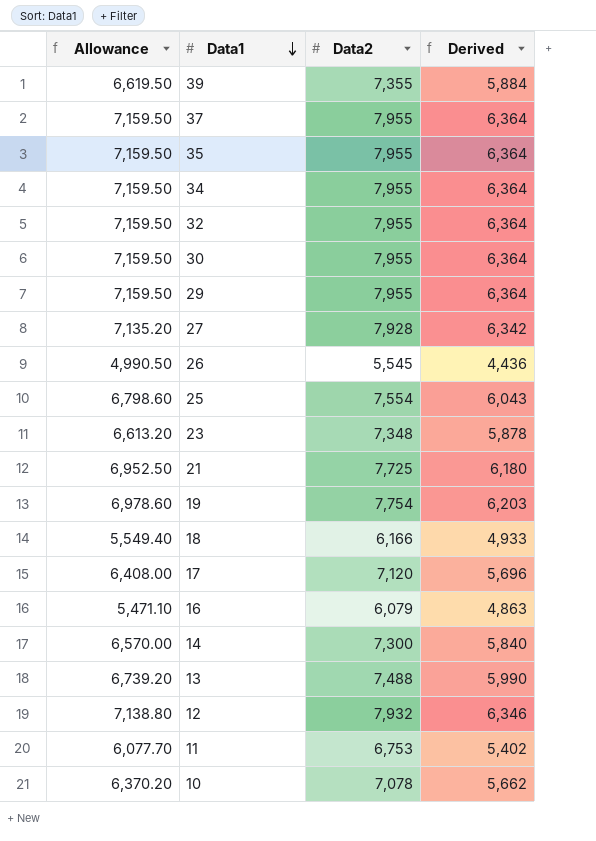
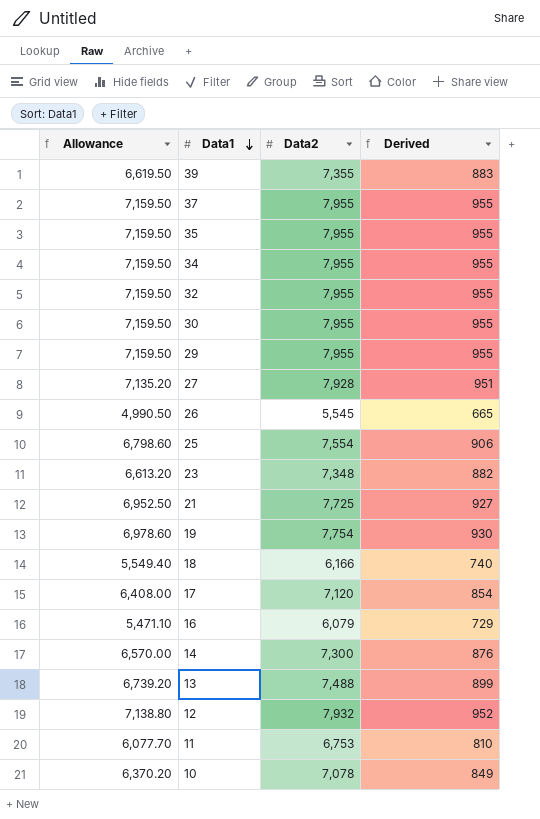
column Derived | formula: [Data2] * 0.8 -> [Data2] * 0.12

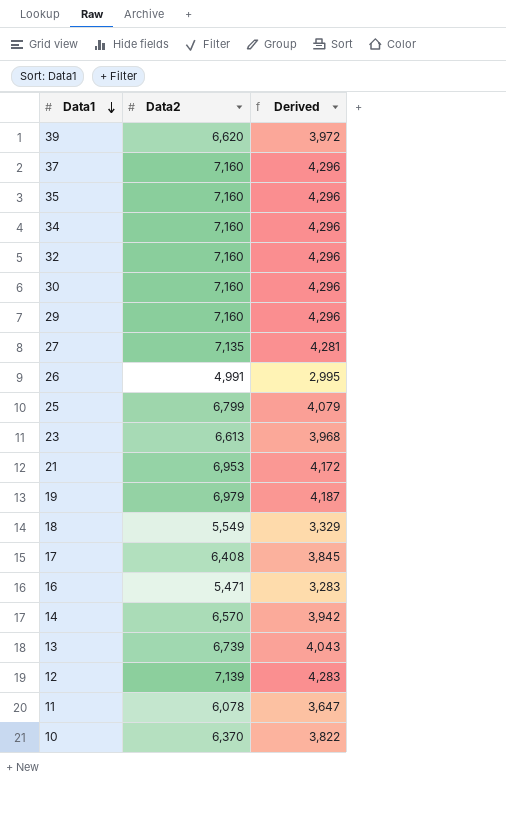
column Allowance | formula: [Data2] * 0.9 -> none
column Derived | formula: [Data2] * 0.12 -> [Data2] * 0.6
39 | Data2: 7,355 -> 6,620
37 | Data2: 7,955 -> 7,160
35 | Data2: 7,955 -> 7,160
34 | Data2: 7,955 -> 7,160
32 | Data2: 7,955 -> 7,160
30 | Data2: 7,955 -> 7,160
29 | Data2: 7,955 -> 7,160
27 | Data2: 7,928 -> 7,135
26 | Data2: 5,545 -> 4,991
25 | Data2: 7,554 -> 6,799
23 | Data2: 7,348 -> 6,613
21 | Data2: 7,725 -> 6,953
19 | Data2: 7,754 -> 6,979
18 | Data2: 6,166 -> 5,549
17 | Data2: 7,120 -> 6,408
16 | Data2: 6,079 -> 5,471
14 | Data2: 7,300 -> 6,570
13 | Data2: 7,488 -> 6,739
12 | Data2: 7,932 -> 7,139
11 | Data2: 6,753 -> 6,078
10 | Data2: 7,078 -> 6,370

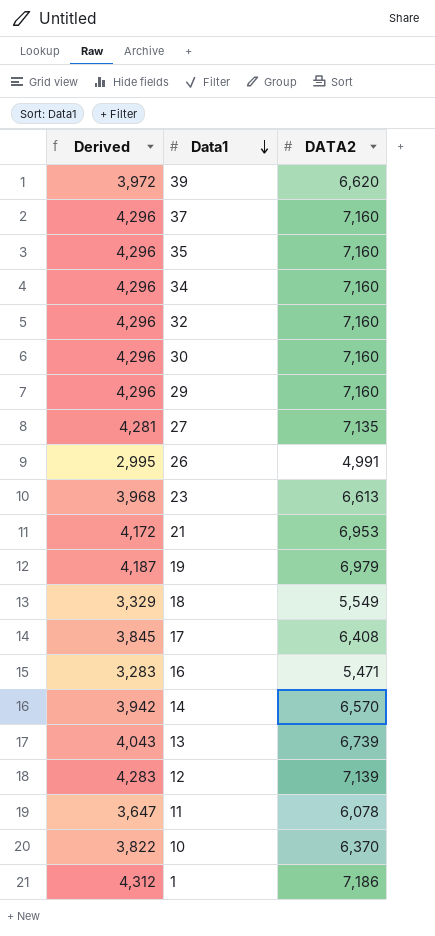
column Derived | position: 3 -> 1
column name: Data2 -> DATA2
row 25: 6,799 | 4,079 -> none
row 1: none -> 4,312 | 7,186

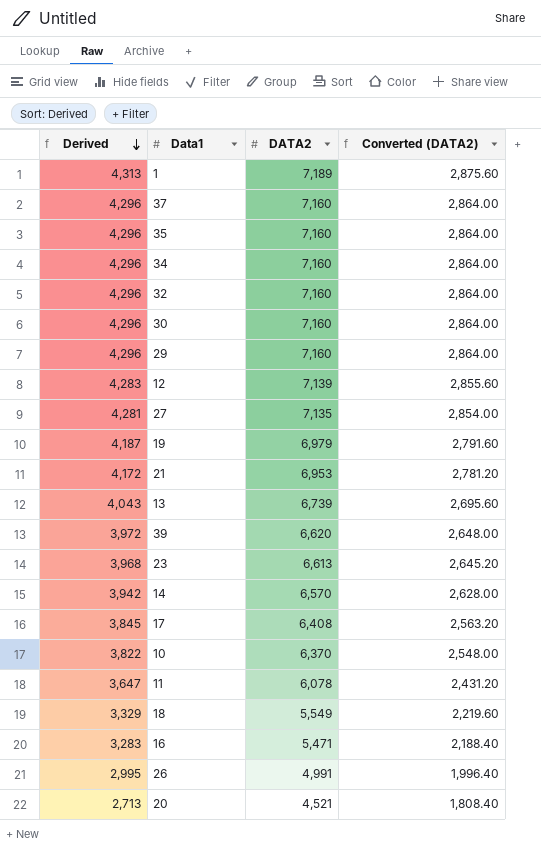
row order: Data1 descending -> Derived descending
column Converted (DATA2) | formula: none -> [DATA2] * 0.4
1 | Derived: 4,312 -> 4,313
1 | DATA2: 7,186 -> 7,189
row 20: none -> 2,713 | 4,521 | 1,808.40

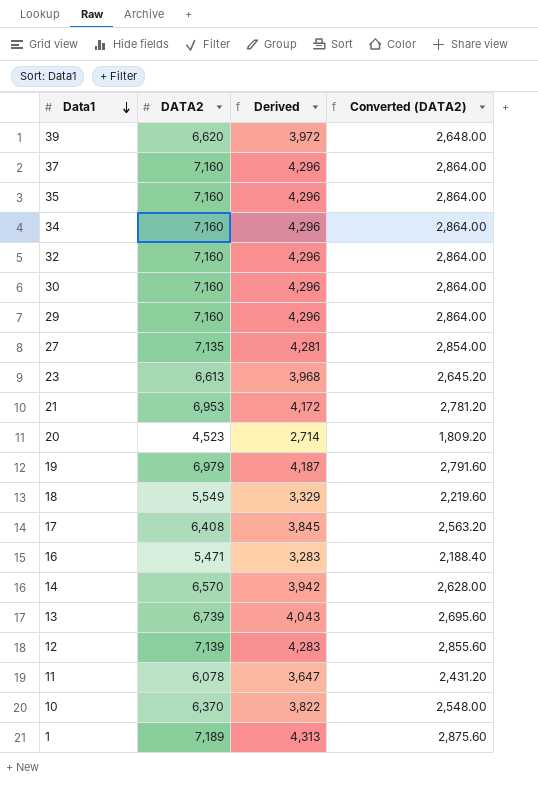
row order: Derived descending -> Data1 descending
column Derived | position: 1 -> 3
row 26: 2,995 | 4,991 | 1,996.40 -> none
20 | DATA2: 4,521 -> 4,523
20 | Derived: 2,713 -> 2,714
20 | Converted (DATA2): 1,808.40 -> 1,809.20

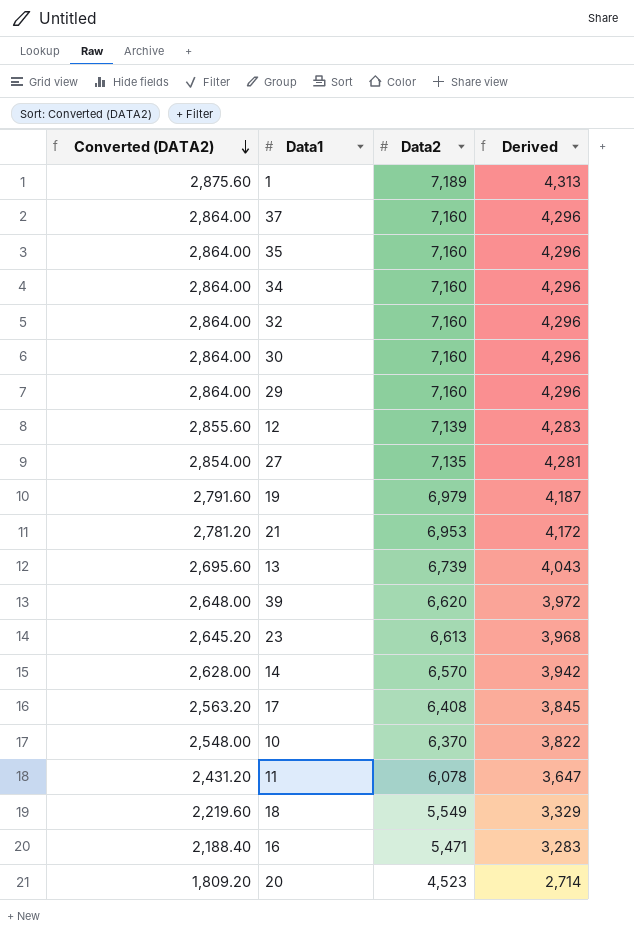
row order: Data1 descending -> Converted (DATA2) descending
column Converted (DATA2) | position: 4 -> 1
column name: DATA2 -> Data2

